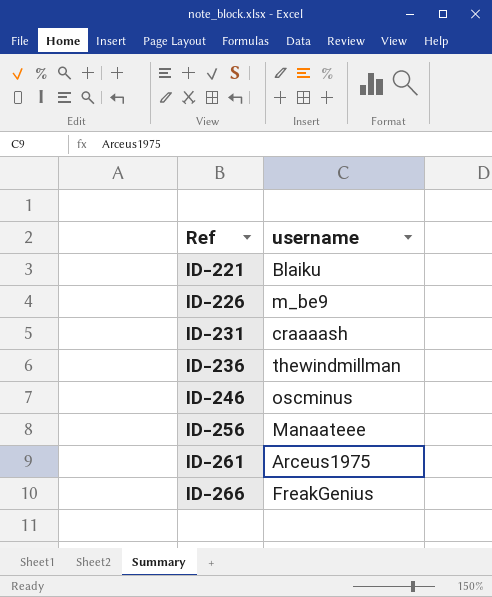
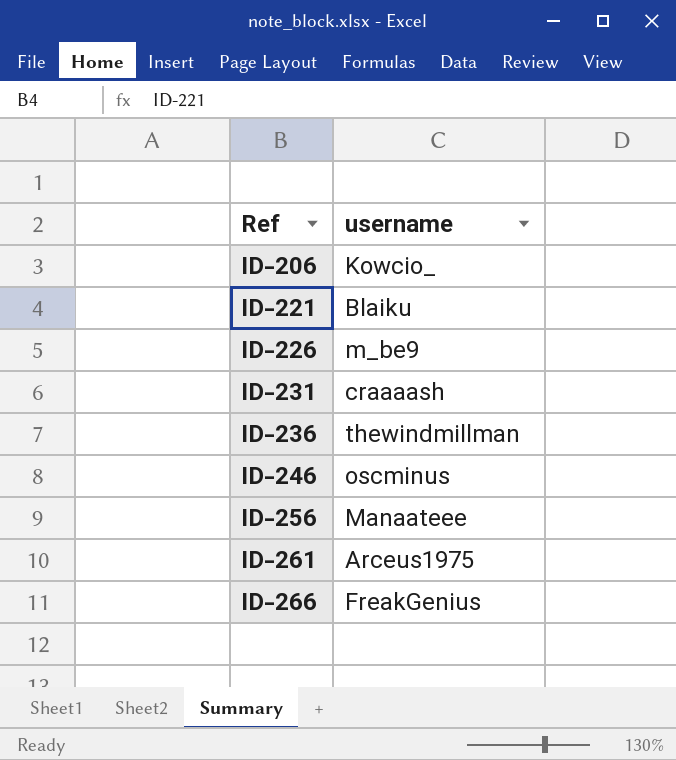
row ID-206: none -> Kowcio_

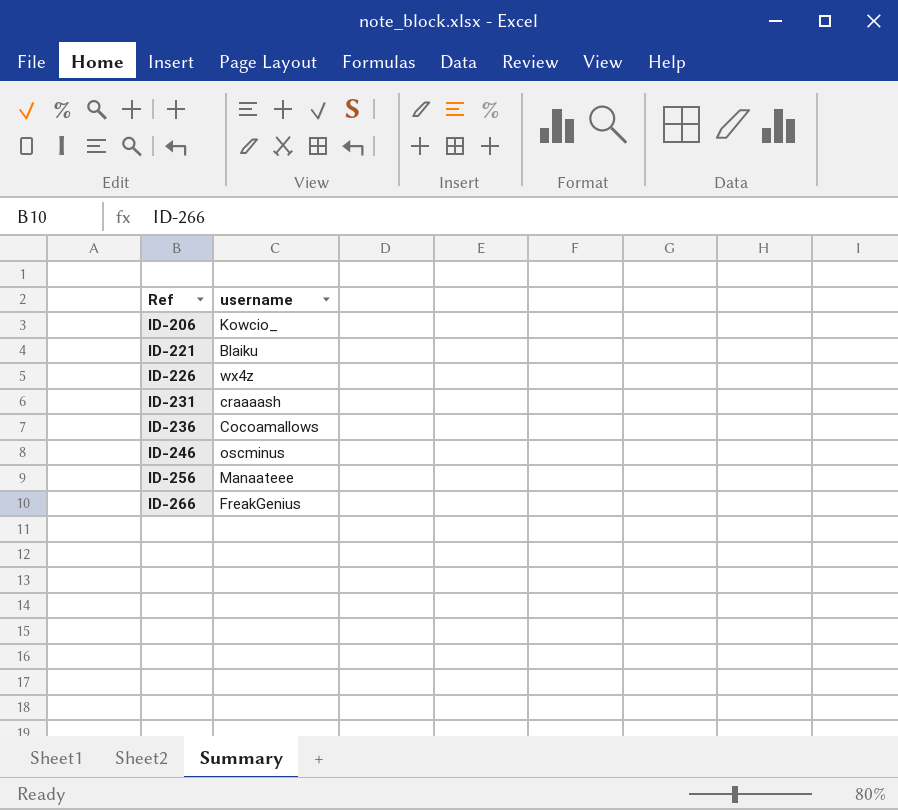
row ID-261: Arceus1975 -> none
ID-226 | username: m_be9 -> wx4z
ID-236 | username: thewindmillman -> Cocoamallows

